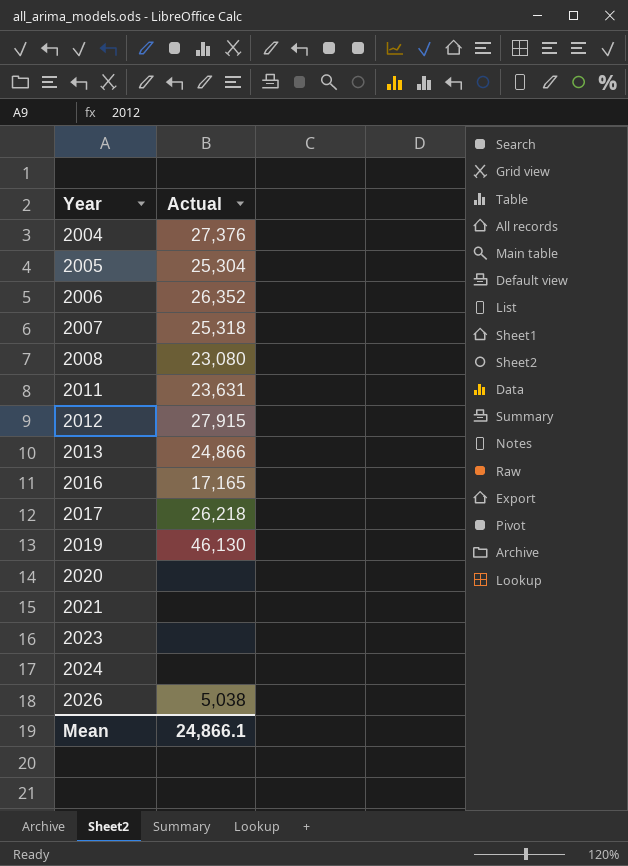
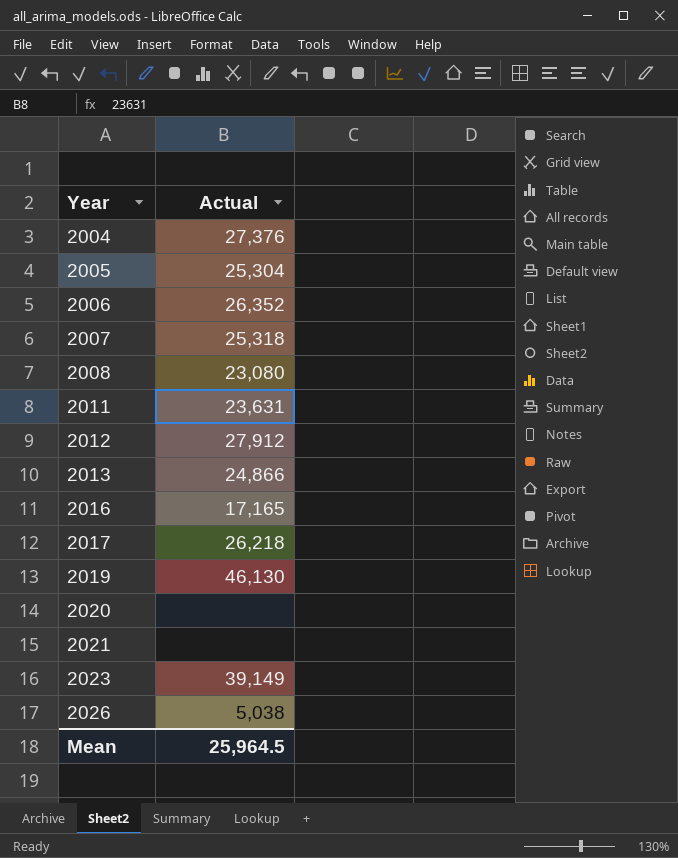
row 2024: none -> none
2012 | Actual: 27,915 -> 27,912
2023 | Actual: none -> 39,149
Mean | Actual: 24,866.1 -> 25,964.5

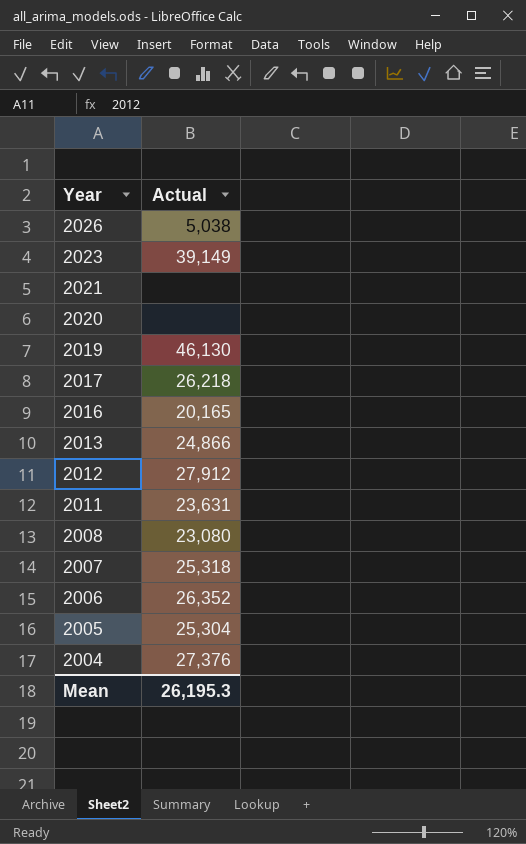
row order: Year ascending -> Year descending
2016 | Actual: 17,165 -> 20,165
Mean | Actual: 25,964.5 -> 26,195.3

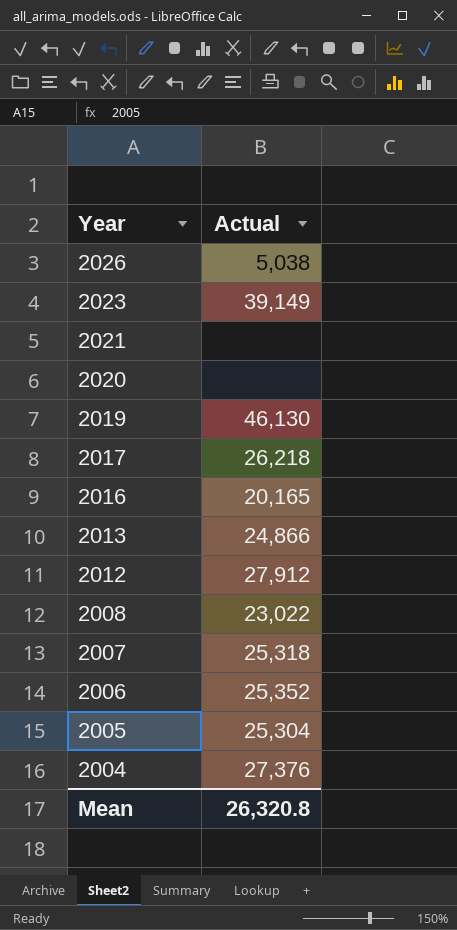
row 2011: 23,631 -> none
2008 | Actual: 23,080 -> 23,022
2006 | Actual: 26,352 -> 25,352
Mean | Actual: 26,195.3 -> 26,320.8

